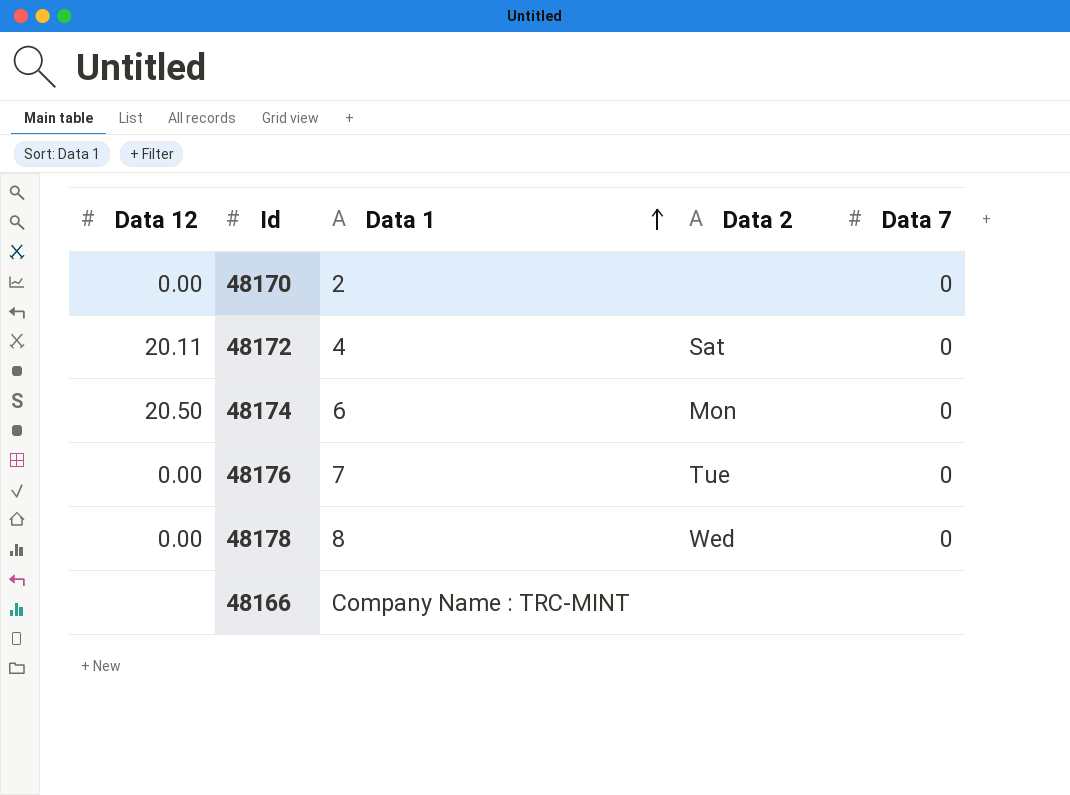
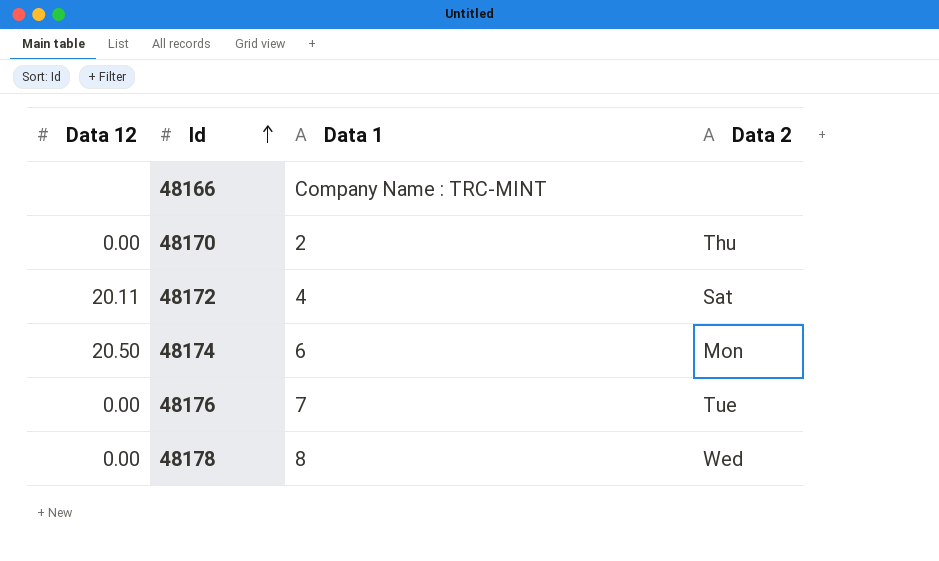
row order: Data 1 ascending -> Id ascending
column Data 7 | position: 5 -> none
48170 | Data 2: none -> Thu

